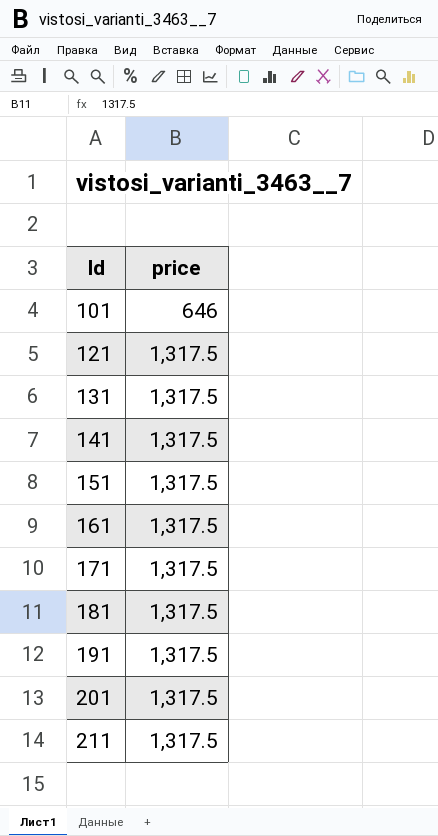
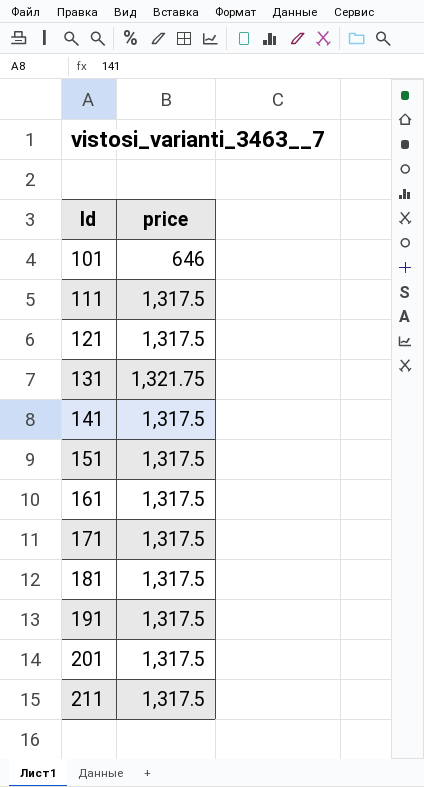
row 111: none -> 1,317.5
131 | price: 1,317.5 -> 1,321.75

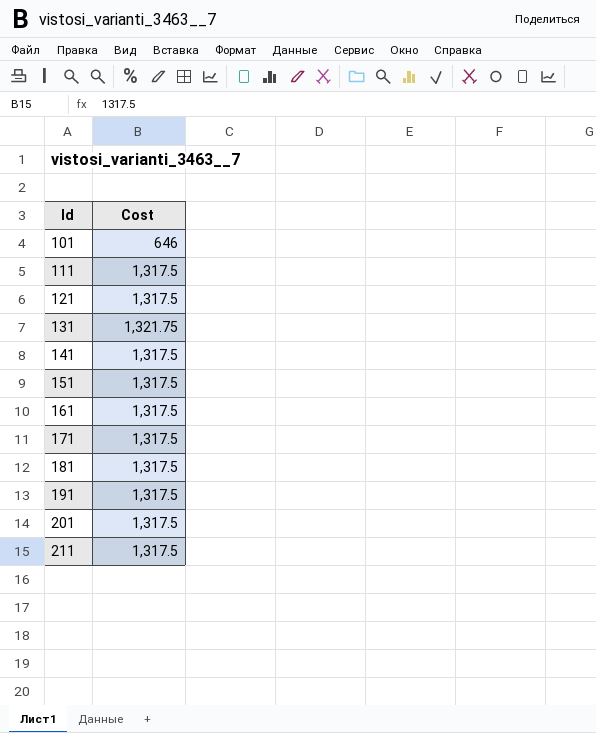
column name: price -> Cost

